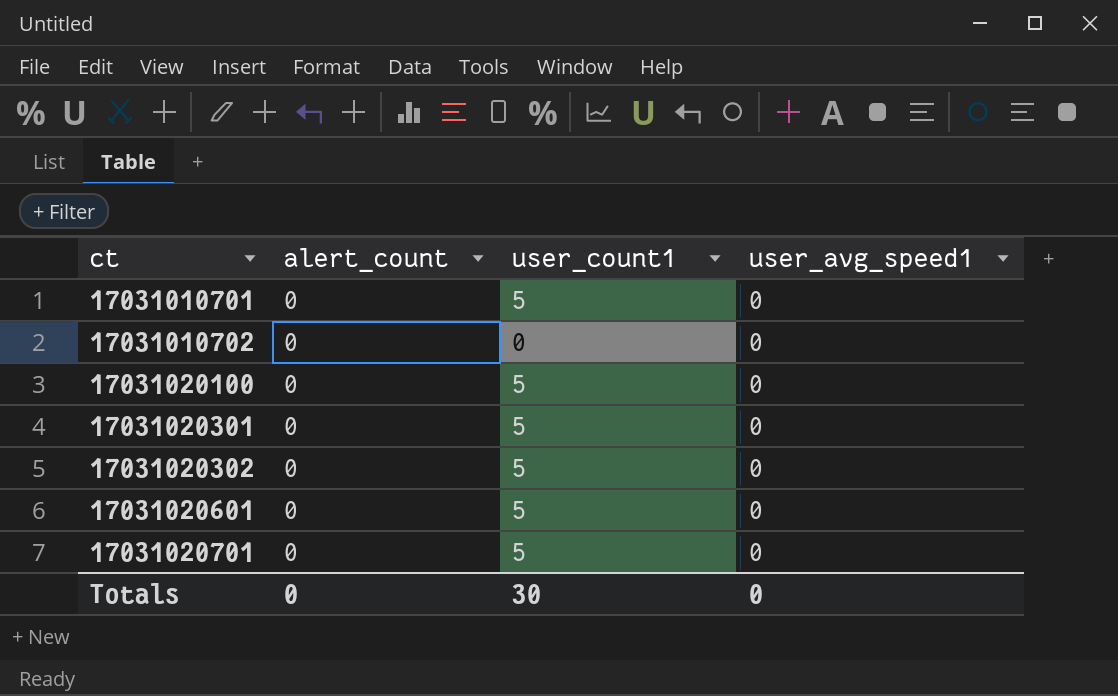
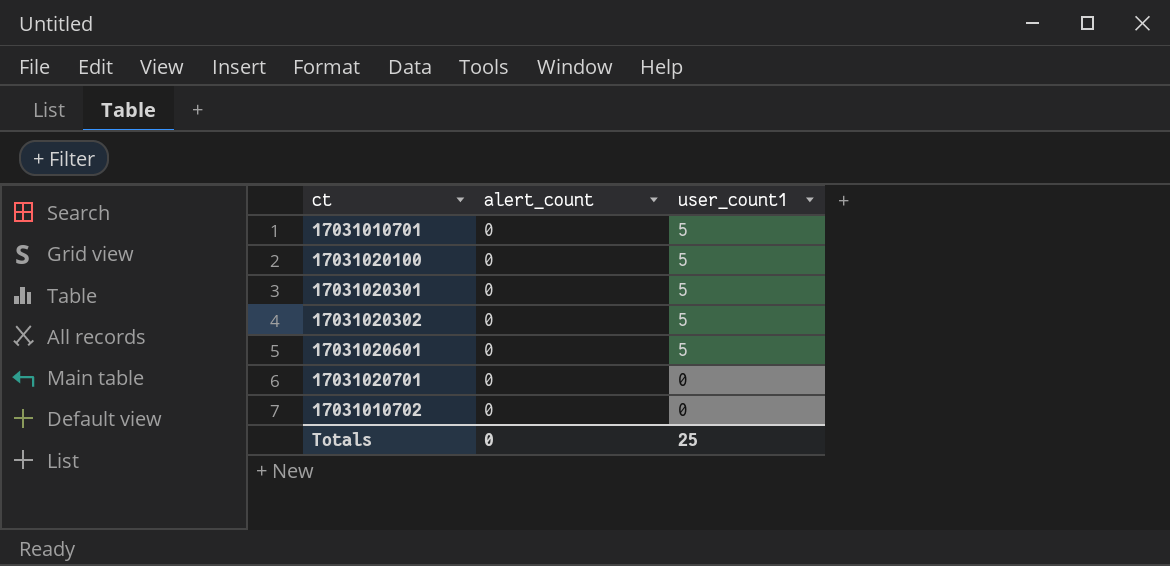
row order: ct ascending -> user_count1 descending
column user_avg_speed1 | position: 4 -> none
17031020701 | user_count1: 5 -> 0
Totals | user_count1: 30 -> 25

